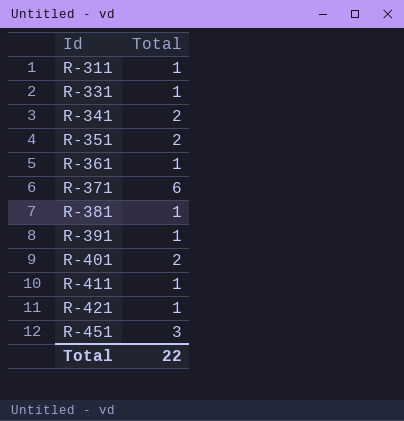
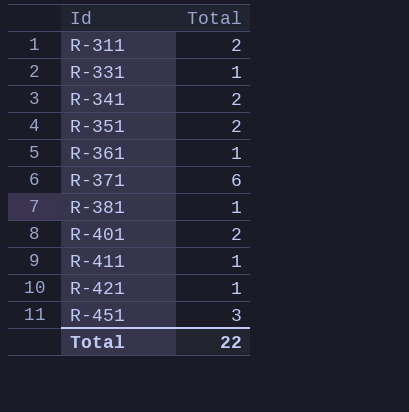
row R-391: 1 -> none
R-311 | Total: 1 -> 2

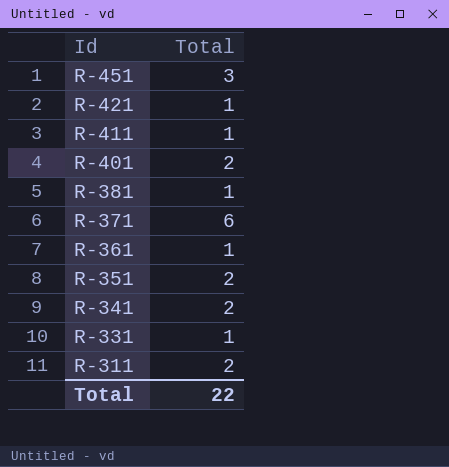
row order: Id ascending -> Id descending

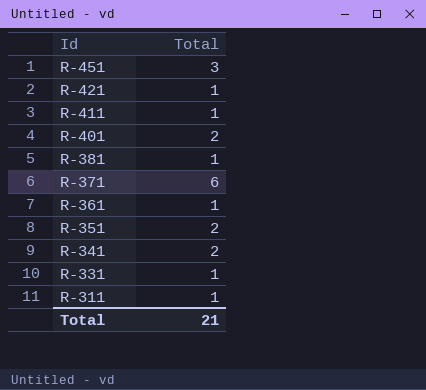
R-311 | Total: 2 -> 1
Total | Total: 22 -> 21

